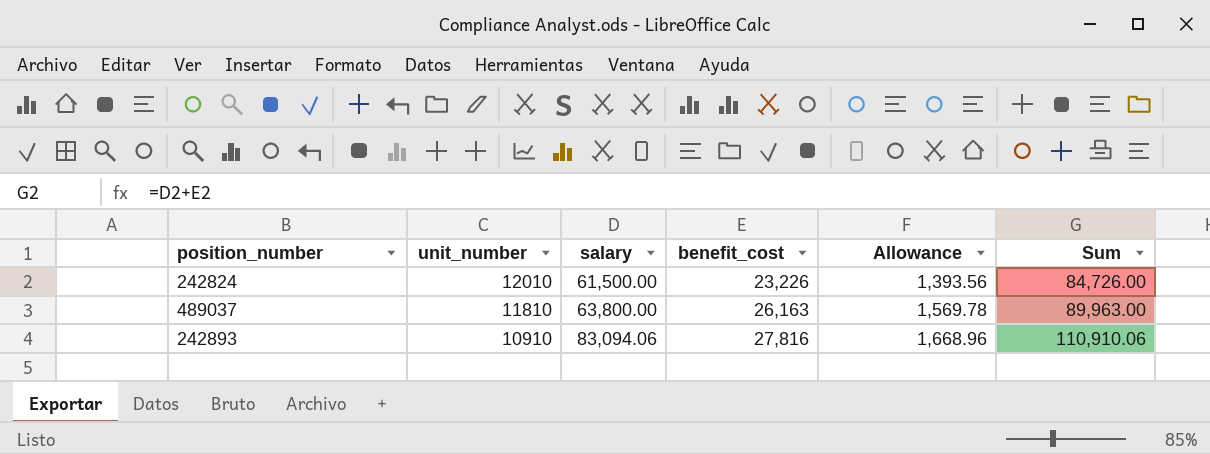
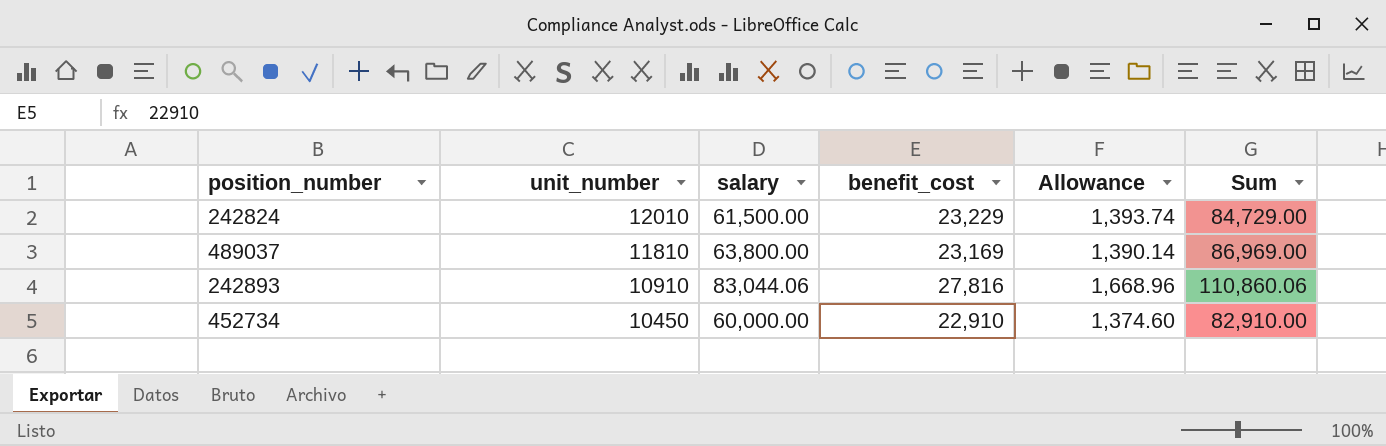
242824 | benefit_cost: 23,226 -> 23,229
242824 | Allowance: 1,393.56 -> 1,393.74
242824 | Sum: 84,726.00 -> 84,729.00
489037 | benefit_cost: 26,163 -> 23,169
489037 | Allowance: 1,569.78 -> 1,390.14
489037 | Sum: 89,963.00 -> 86,969.00
242893 | salary: 83,094.06 -> 83,044.06
242893 | Sum: 110,910.06 -> 110,860.06
row 452734: none -> 10450 | 60,000.00 | 22,910 | 1,374.60 | 82,910.00

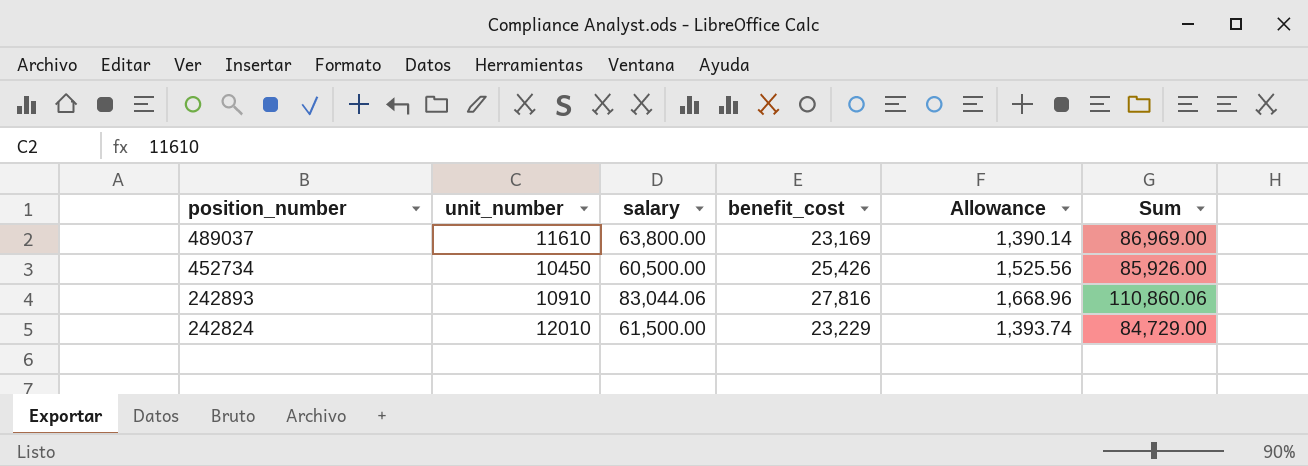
row order: unit_number descending -> position_number descending
489037 | unit_number: 11810 -> 11610
452734 | salary: 60,000.00 -> 60,500.00
452734 | benefit_cost: 22,910 -> 25,426
452734 | Allowance: 1,374.60 -> 1,525.56
452734 | Sum: 82,910.00 -> 85,926.00

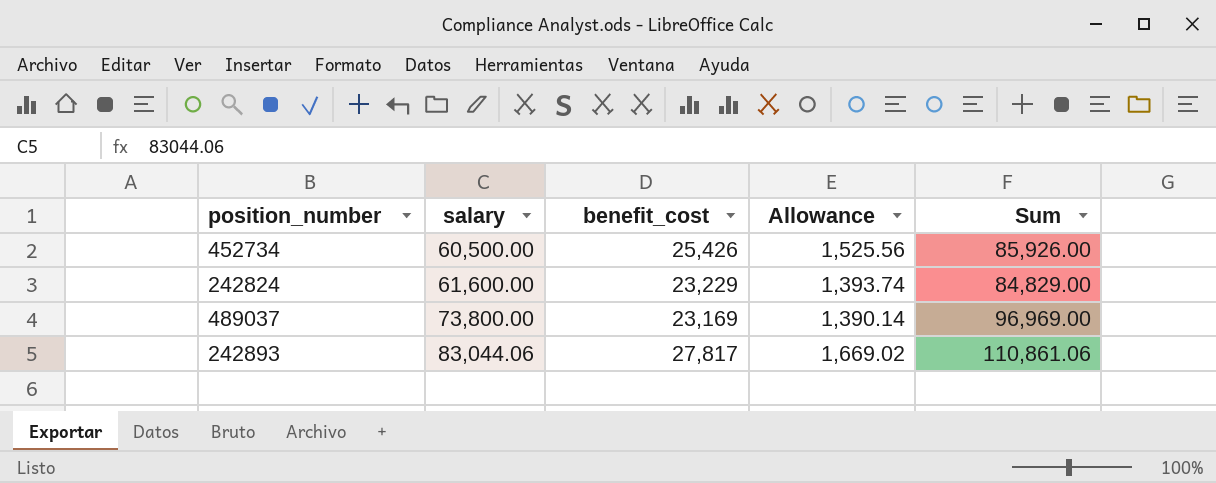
row order: position_number descending -> salary ascending
column unit_number | position: 2 -> none
242824 | salary: 61,500.00 -> 61,600.00
242824 | Sum: 84,729.00 -> 84,829.00
489037 | salary: 63,800.00 -> 73,800.00
489037 | Sum: 86,969.00 -> 96,969.00
242893 | benefit_cost: 27,816 -> 27,817
242893 | Allowance: 1,668.96 -> 1,669.02
242893 | Sum: 110,860.06 -> 110,861.06

